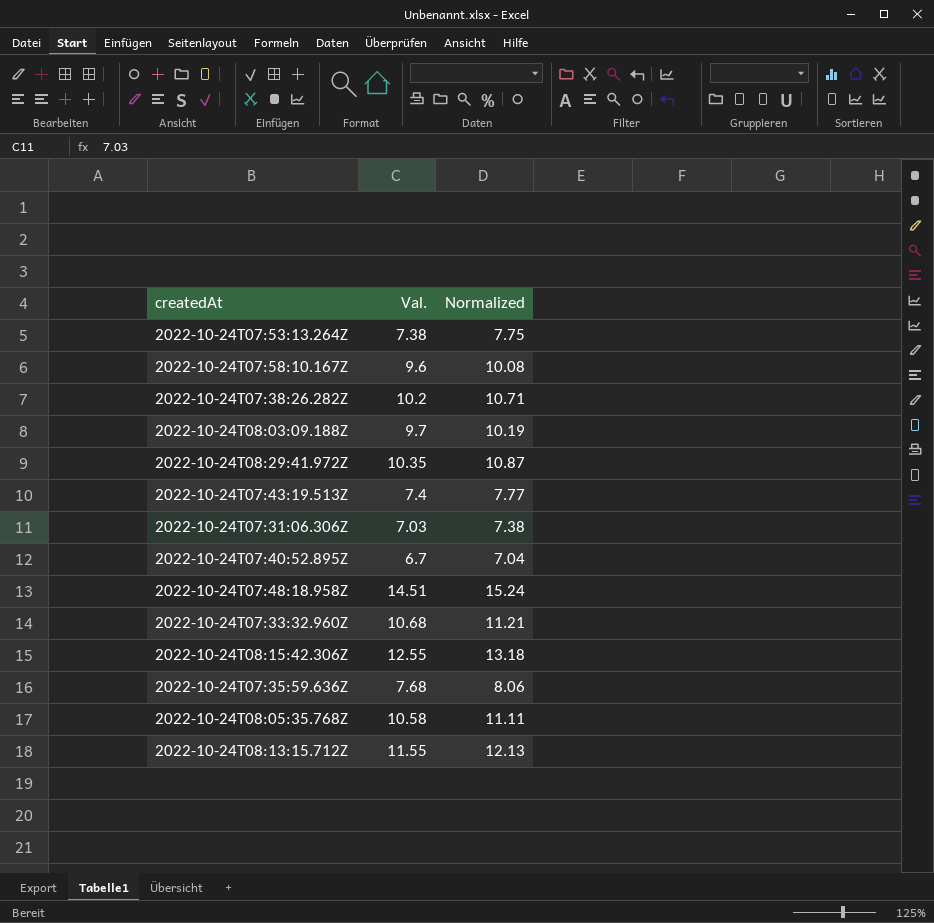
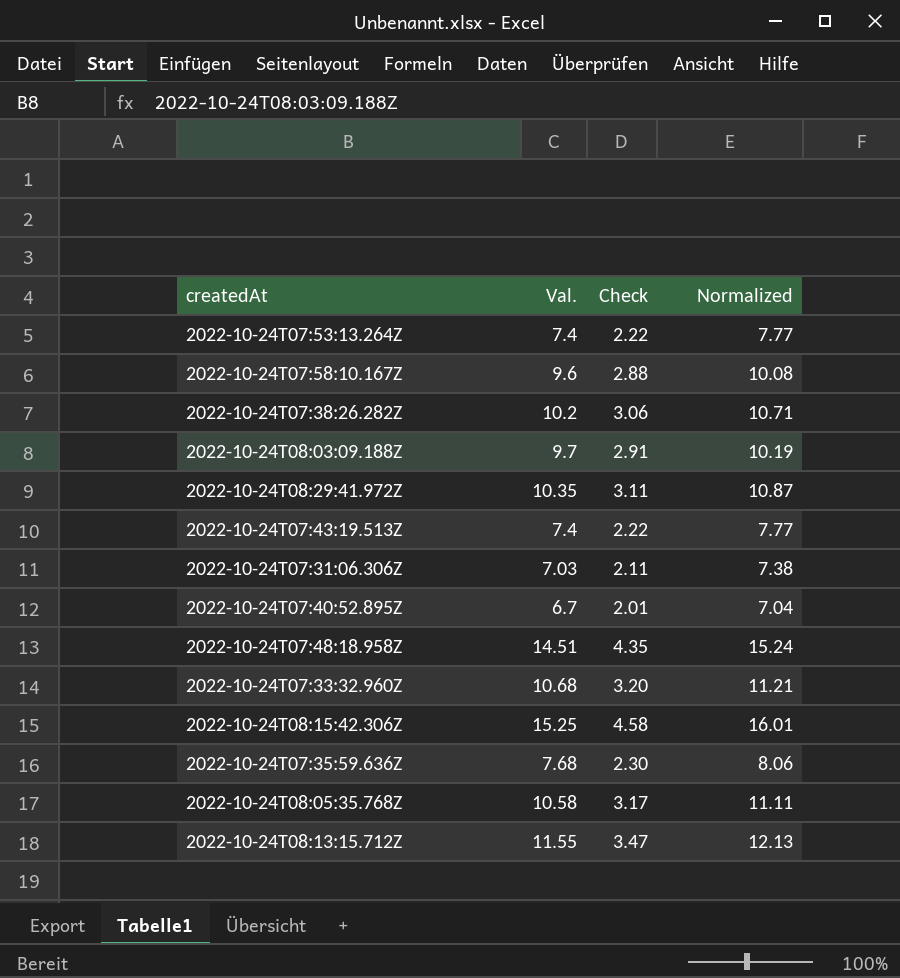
column Check | formula: none -> [Val.] * 0.3
2022-10-24T07:53:13.264Z | Val.: 7.38 -> 7.4
2022-10-24T07:53:13.264Z | Normalized: 7.75 -> 7.77
2022-10-24T08:15:42.306Z | Val.: 12.55 -> 15.25
2022-10-24T08:15:42.306Z | Normalized: 13.18 -> 16.01

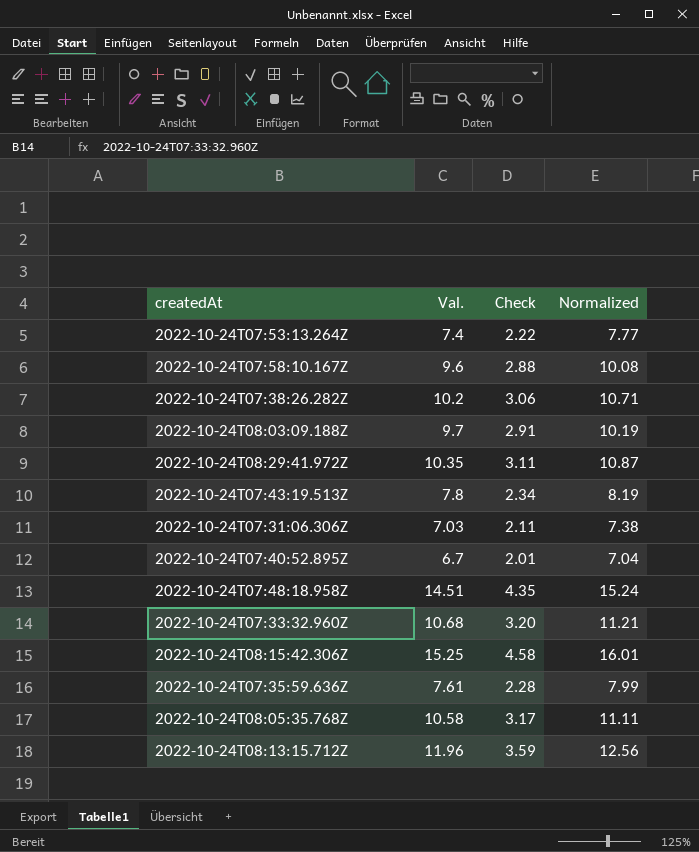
2022-10-24T07:43:19.513Z | Val.: 7.4 -> 7.8
2022-10-24T07:43:19.513Z | Check: 2.22 -> 2.34
2022-10-24T07:43:19.513Z | Normalized: 7.77 -> 8.19
2022-10-24T07:35:59.636Z | Val.: 7.68 -> 7.61
2022-10-24T07:35:59.636Z | Check: 2.30 -> 2.28
2022-10-24T07:35:59.636Z | Normalized: 8.06 -> 7.99
2022-10-24T08:13:15.712Z | Val.: 11.55 -> 11.96
2022-10-24T08:13:15.712Z | Check: 3.47 -> 3.59
2022-10-24T08:13:15.712Z | Normalized: 12.13 -> 12.56

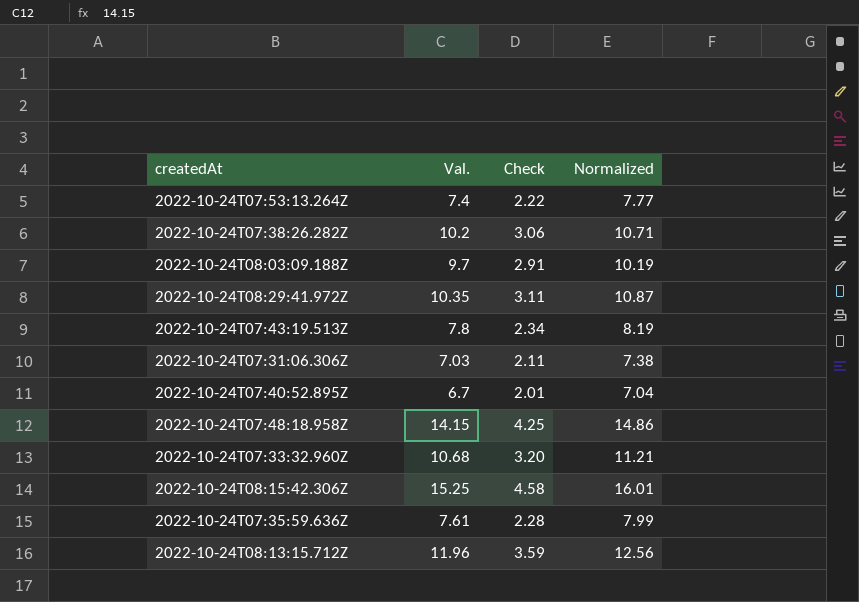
row 2022-10-24T07:58:10.167Z: 9.6 | 2.88 | 10.08 -> none
row 2022-10-24T08:05:35.768Z: 10.58 | 3.17 | 11.11 -> none
2022-10-24T07:48:18.958Z | Val.: 14.51 -> 14.15
2022-10-24T07:48:18.958Z | Check: 4.35 -> 4.25
2022-10-24T07:48:18.958Z | Normalized: 15.24 -> 14.86

